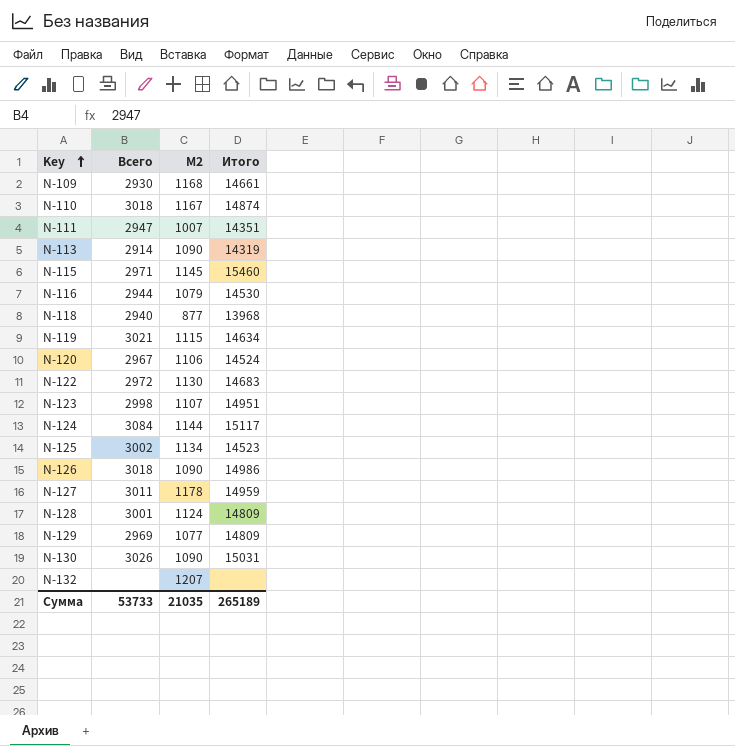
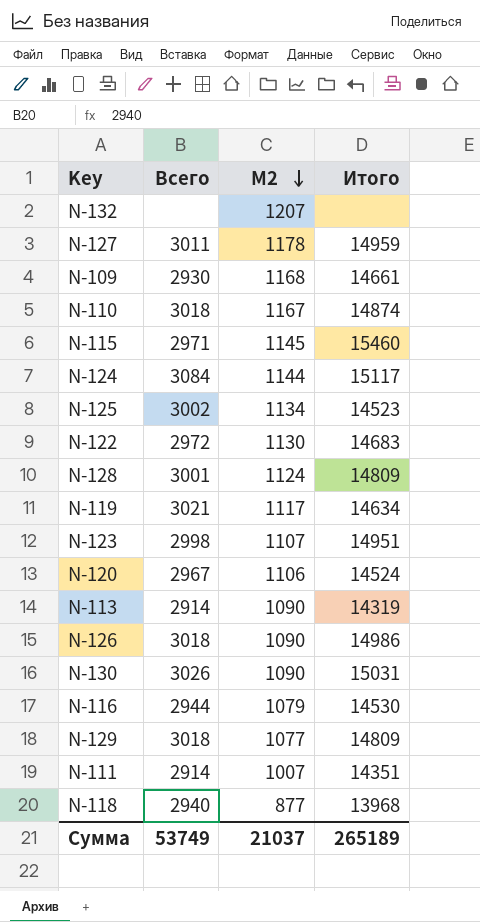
row order: Key ascending -> М2 descending
N-119 | М2: 1115 -> 1117
N-129 | Всего: 2969 -> 3018
N-111 | Всего: 2947 -> 2914
Сумма | Всего: 53733 -> 53749
Сумма | М2: 21035 -> 21037

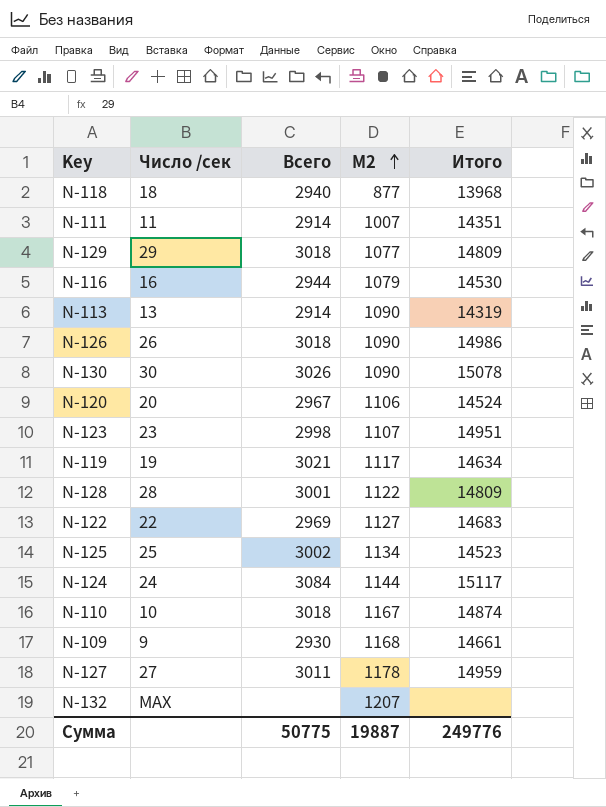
row order: М2 descending -> М2 ascending
column Число /сек | position: none -> 2
row N-115: 2971 | 1145 | 15460 -> none
N-130 | Итого: 15031 -> 15078
N-128 | М2: 1124 -> 1122
N-122 | Всего: 2972 -> 2969
N-122 | М2: 1130 -> 1127
Сумма | Всего: 53749 -> 50775
Сумма | М2: 21037 -> 19887
Сумма | Итого: 265189 -> 249776

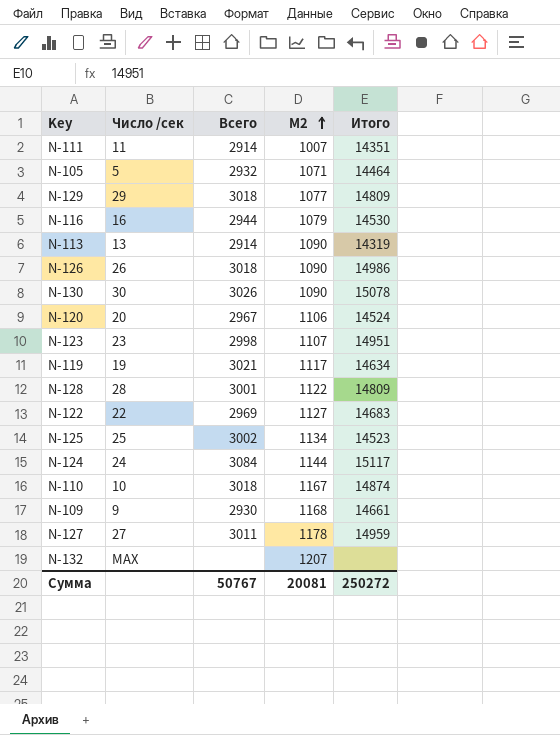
row N-118: 18 | 2940 | 877 | 13968 -> none
row N-105: none -> 5 | 2932 | 1071 | 14464
Сумма | Всего: 50775 -> 50767
Сумма | М2: 19887 -> 20081
Сумма | Итого: 249776 -> 250272

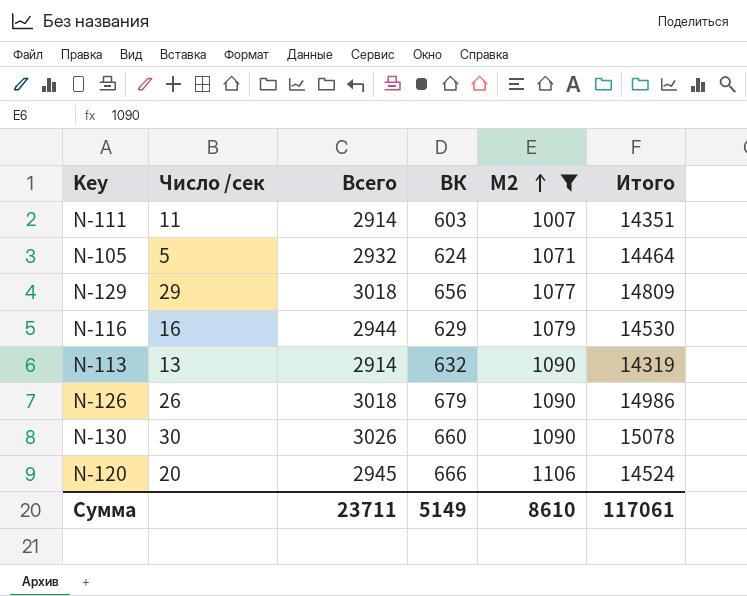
filter: none -> М2 <= 1106
column ВК | position: none -> 4
N-120 | Всего: 2967 -> 2945
Сумма | Всего: 50767 -> 23711
Сумма | М2: 20081 -> 8610
Сумма | Итого: 250272 -> 117061

